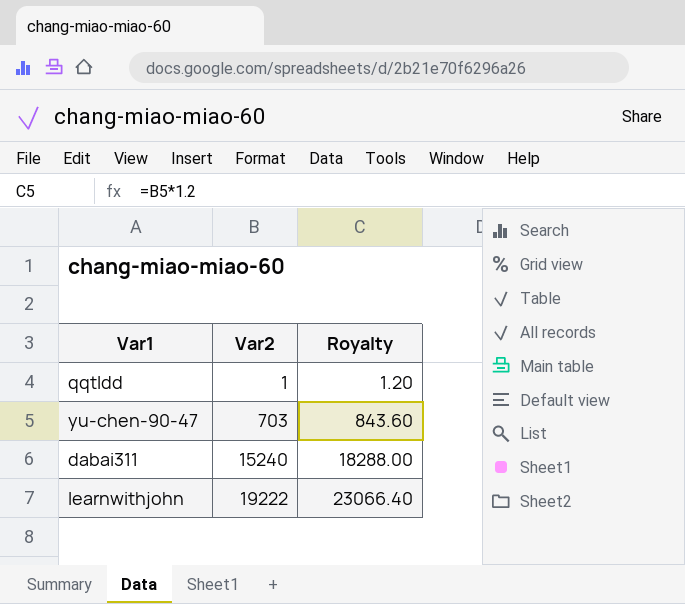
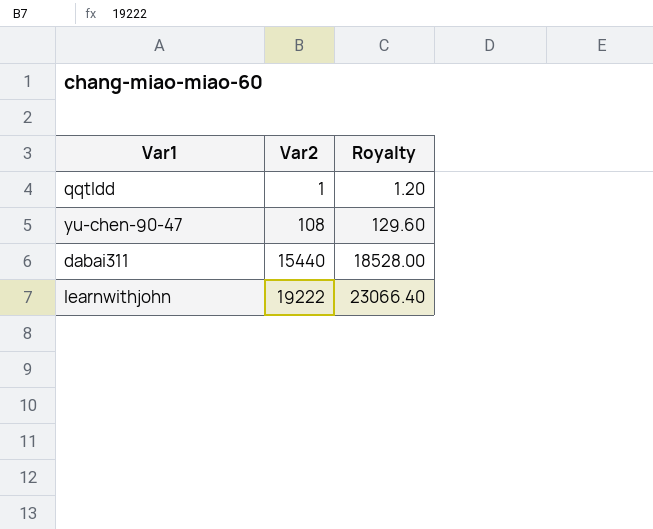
yu-chen-90-47 | Var2: 703 -> 108
yu-chen-90-47 | Royalty: 843.60 -> 129.60
dabai311 | Var2: 15240 -> 15440
dabai311 | Royalty: 18288.00 -> 18528.00

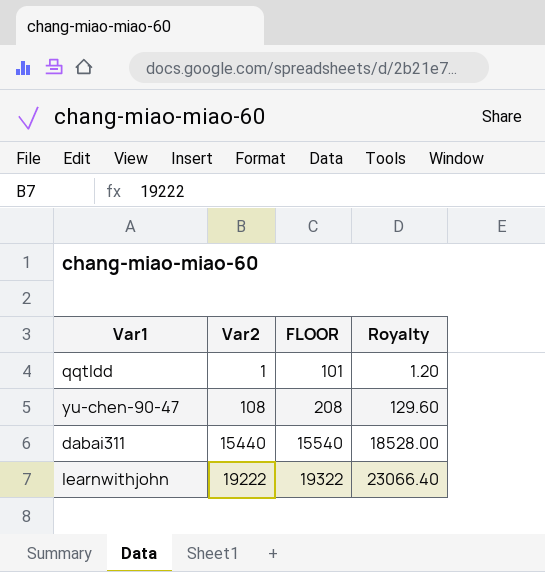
column FLOOR | formula: none -> [Var2] + 100

